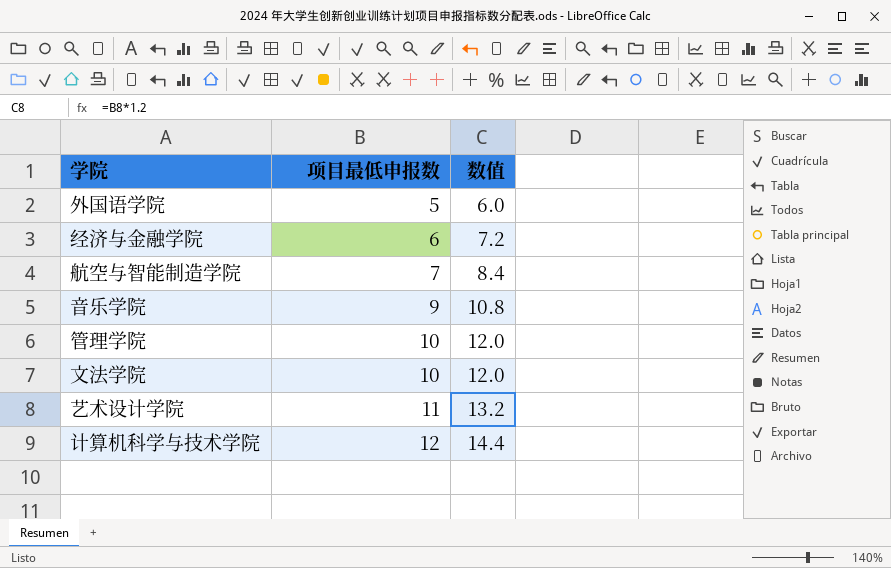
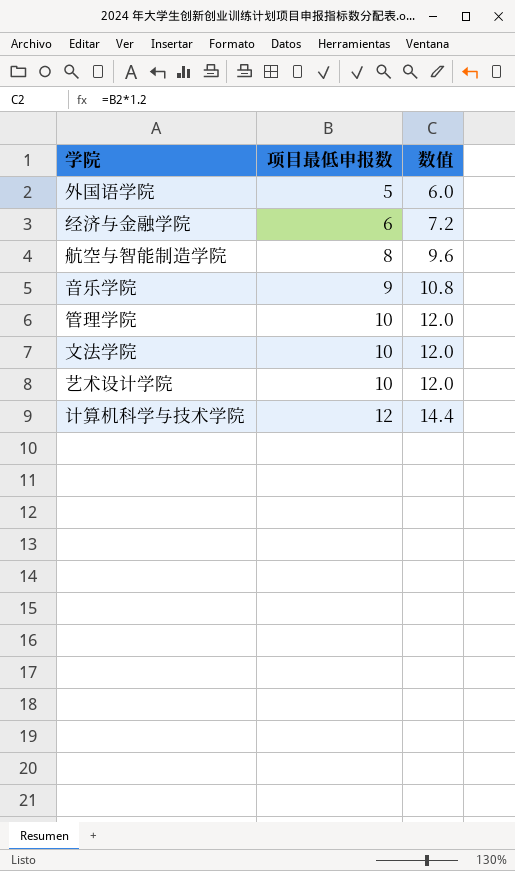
航空与智能制造学院 | 项目最低申报数: 7 -> 8
航空与智能制造学院 | 数值: 8.4 -> 9.6
艺术设计学院 | 项目最低申报数: 11 -> 10
艺术设计学院 | 数值: 13.2 -> 12.0

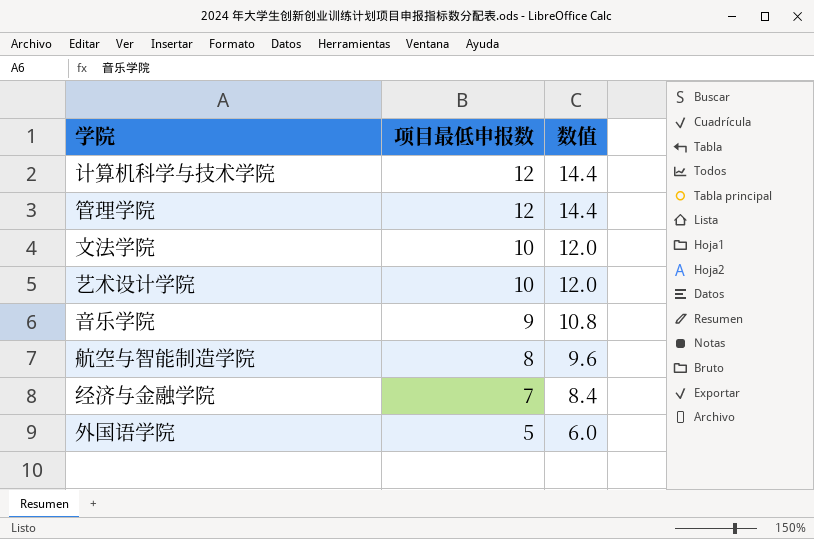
row order: 项目最低申报数 ascending -> 项目最低申报数 descending
管理学院 | 项目最低申报数: 10 -> 12
管理学院 | 数值: 12.0 -> 14.4
经济与金融学院 | 项目最低申报数: 6 -> 7
经济与金融学院 | 数值: 7.2 -> 8.4

